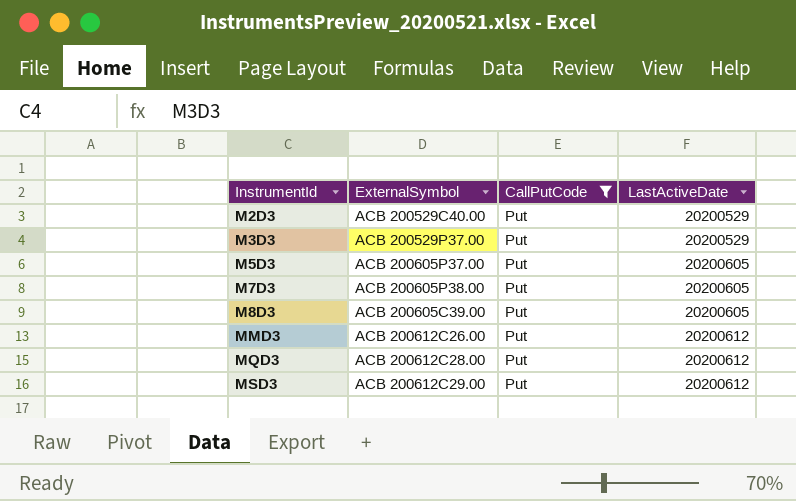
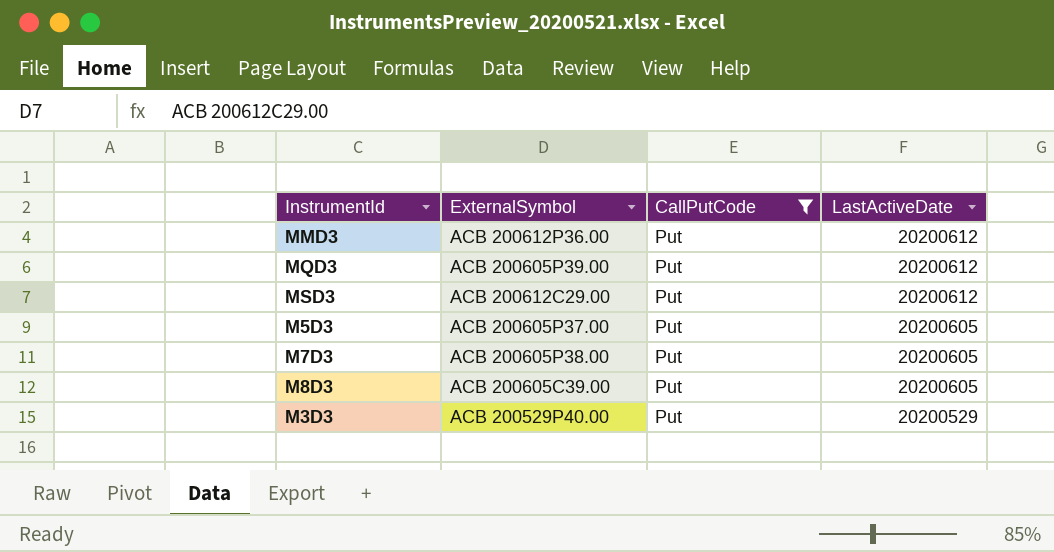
row order: InstrumentId ascending -> LastActiveDate descending
row M2D3: ACB 200529C40.00 | Put | 20200529 -> none
MMD3 | ExternalSymbol: ACB 200612C26.00 -> ACB 200612P36.00
MQD3 | ExternalSymbol: ACB 200612C28.00 -> ACB 200605P39.00
M3D3 | ExternalSymbol: ACB 200529P37.00 -> ACB 200529P40.00

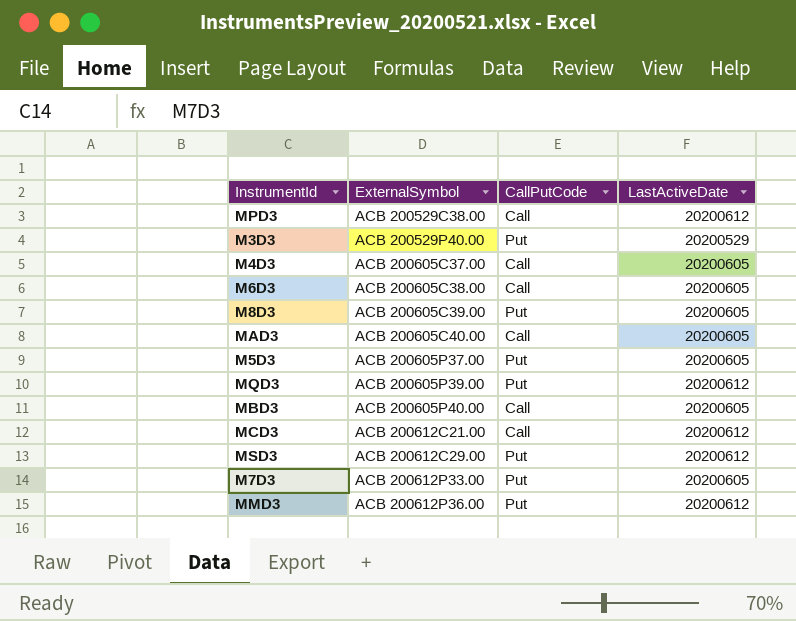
filter: CallPutCode = Put -> none
row order: LastActiveDate descending -> ExternalSymbol ascending
M7D3 | ExternalSymbol: ACB 200605P38.00 -> ACB 200612P33.00

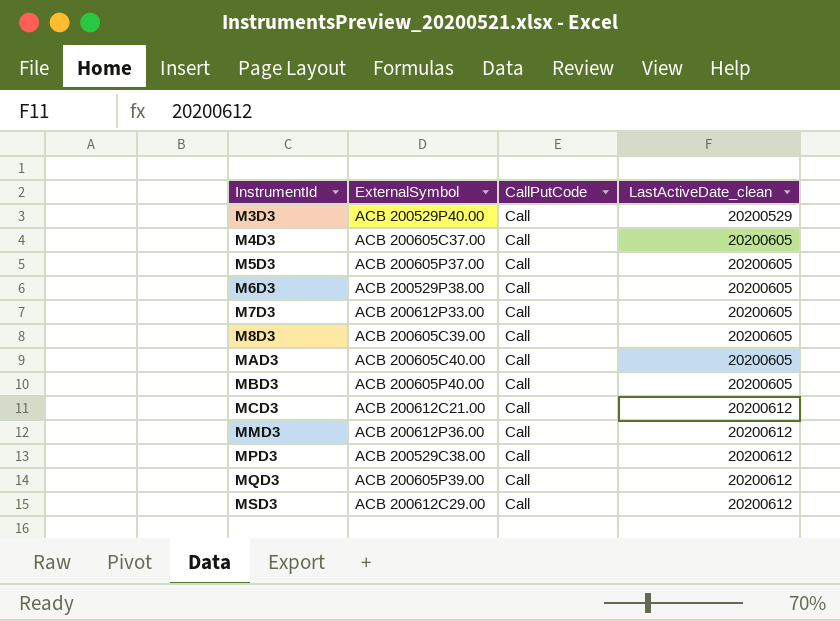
row order: ExternalSymbol ascending -> InstrumentId ascending
column name: LastActiveDate -> LastActiveDate_clean
M3D3 | CallPutCode: Put -> Call
M5D3 | CallPutCode: Put -> Call
M6D3 | ExternalSymbol: ACB 200605C38.00 -> ACB 200529P38.00
M7D3 | CallPutCode: Put -> Call
M8D3 | CallPutCode: Put -> Call
MMD3 | CallPutCode: Put -> Call
MQD3 | CallPutCode: Put -> Call
MSD3 | CallPutCode: Put -> Call

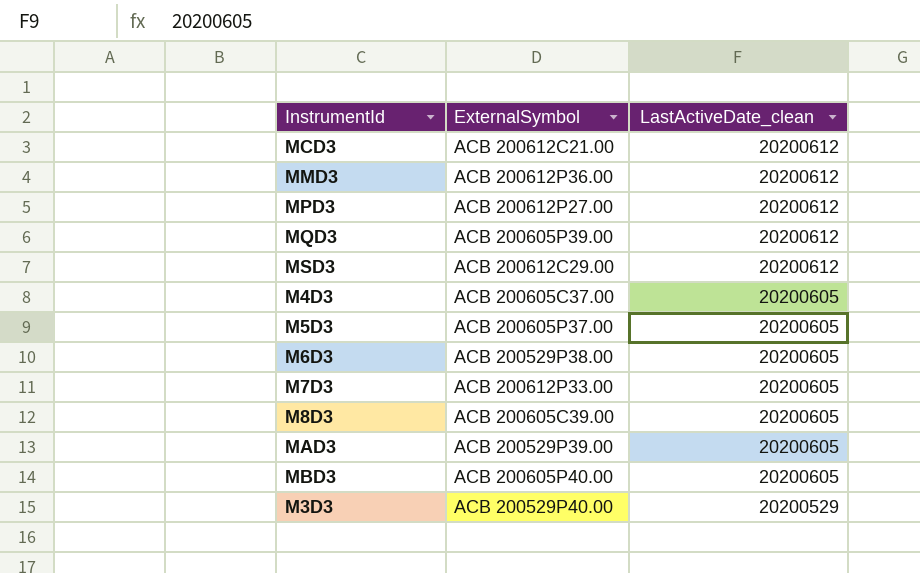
row order: InstrumentId ascending -> LastActiveDate_clean descending
column CallPutCode | position: 3 -> none
MPD3 | ExternalSymbol: ACB 200529C38.00 -> ACB 200612P27.00
MAD3 | ExternalSymbol: ACB 200605C40.00 -> ACB 200529P39.00

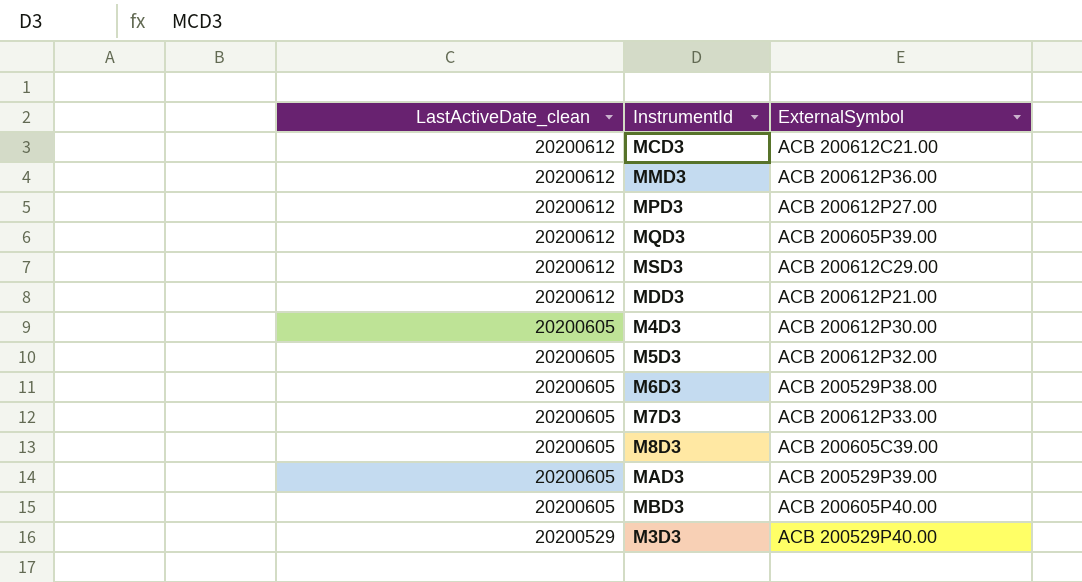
column LastActiveDate_clean | position: 3 -> 1
row MDD3: none -> 20200612 | ACB 200612P21.00
M4D3 | ExternalSymbol: ACB 200605C37.00 -> ACB 200612P30.00
M5D3 | ExternalSymbol: ACB 200605P37.00 -> ACB 200612P32.00

